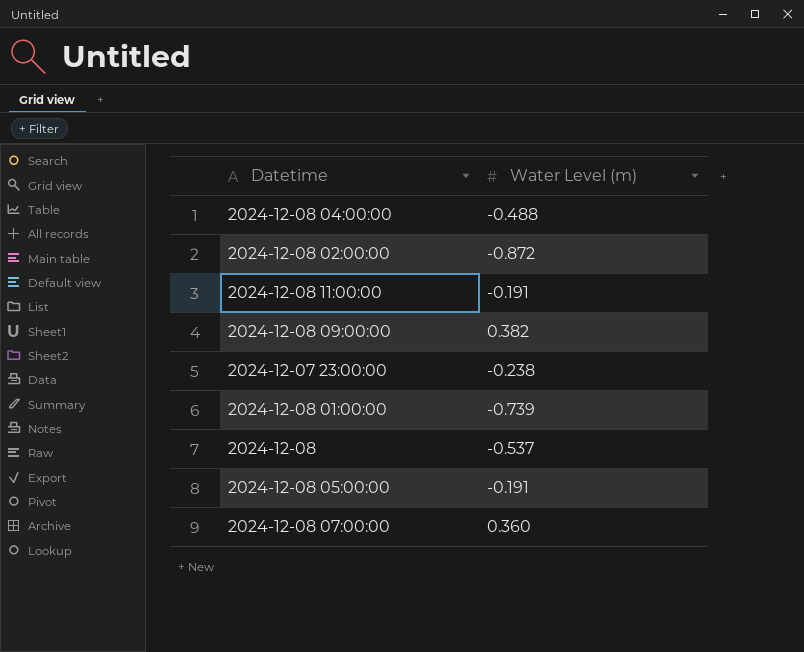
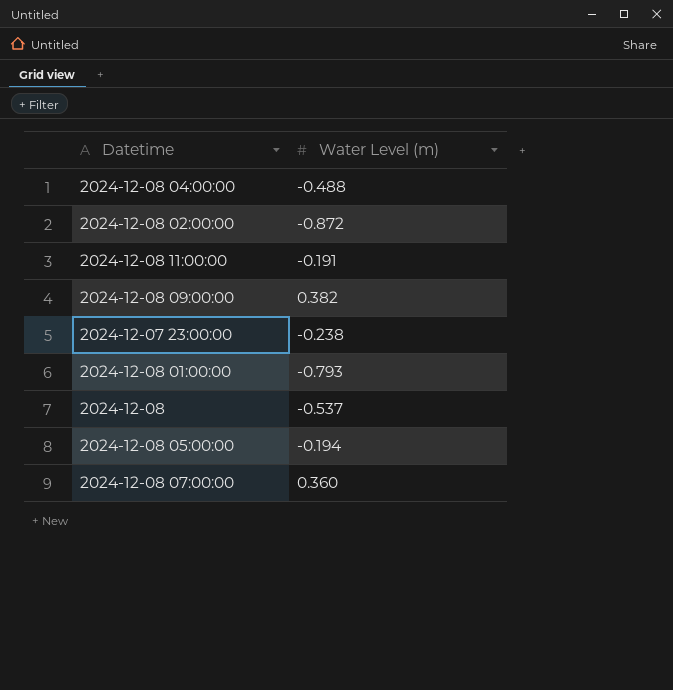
2024-12-08 01:00:00 | Water Level (m): -0.739 -> -0.793
2024-12-08 05:00:00 | Water Level (m): -0.191 -> -0.194

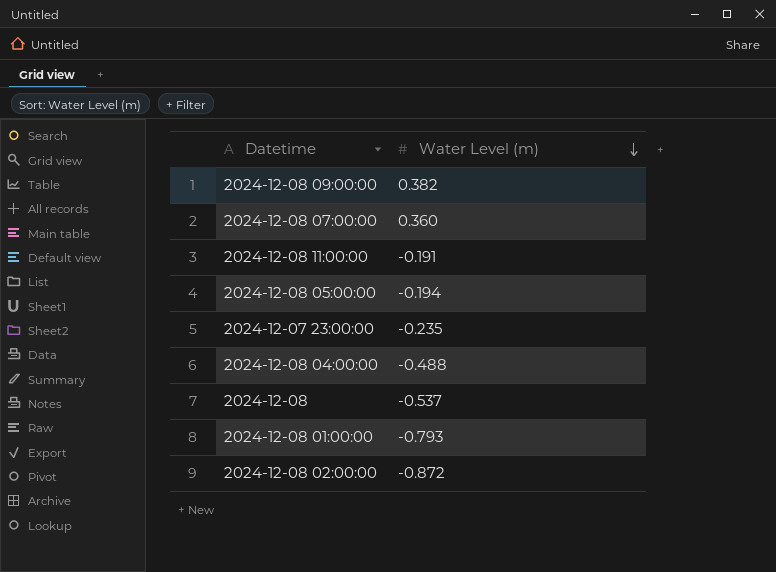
row order: none -> Water Level (m) descending
2024-12-07 23:00:00 | Water Level (m): -0.238 -> -0.235

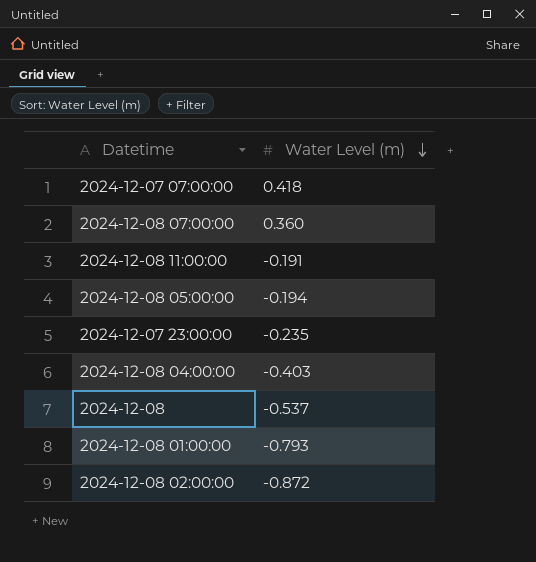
row 2024-12-08 09:00:00: 0.382 -> none
row 2024-12-07 07:00:00: none -> 0.418
2024-12-08 04:00:00 | Water Level (m): -0.488 -> -0.403

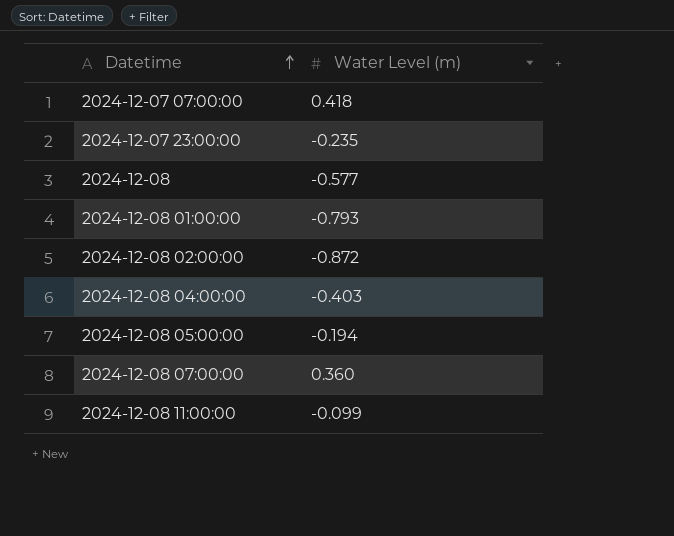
row order: Water Level (m) descending -> Datetime ascending
2024-12-08 | Water Level (m): -0.537 -> -0.577
2024-12-08 11:00:00 | Water Level (m): -0.191 -> -0.099

